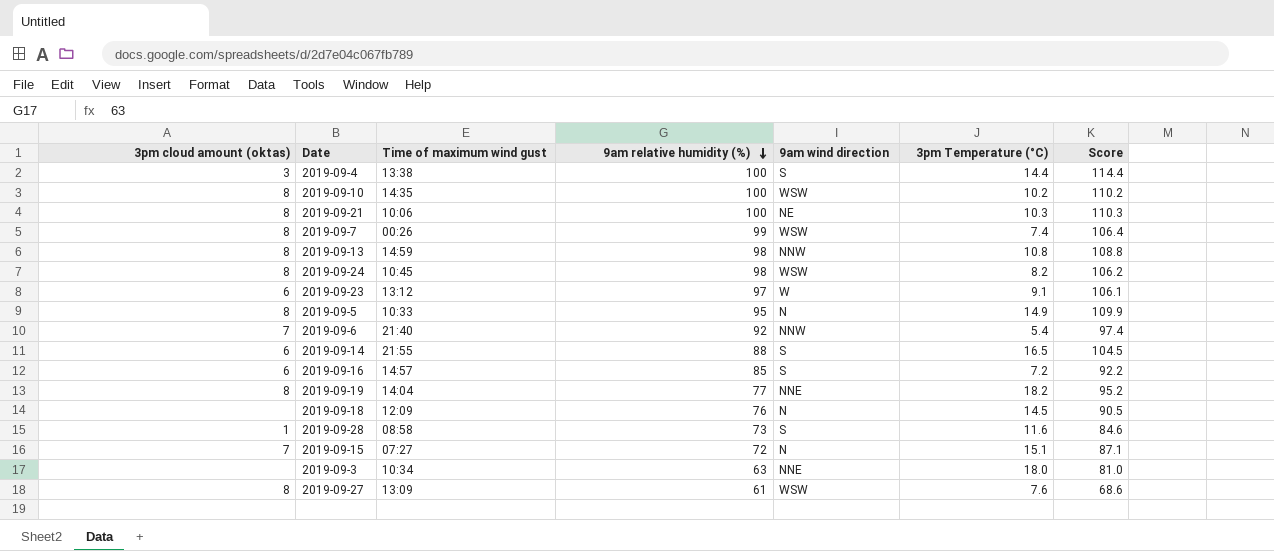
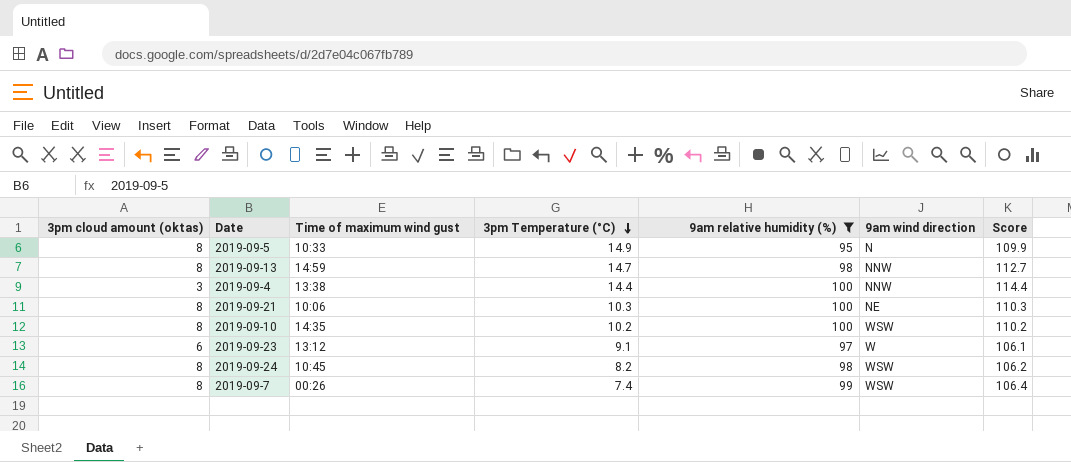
filter: none -> 9am relative humidity (%) >= 95
row order: 9am relative humidity (%) descending -> 3pm Temperature (°C) descending
column 3pm Temperature (°C) | position: 6 -> 4
2019-09-13 | 3pm Temperature (°C): 10.8 -> 14.7
2019-09-13 | Score: 108.8 -> 112.7
2019-09-4 | 9am wind direction: S -> NNW

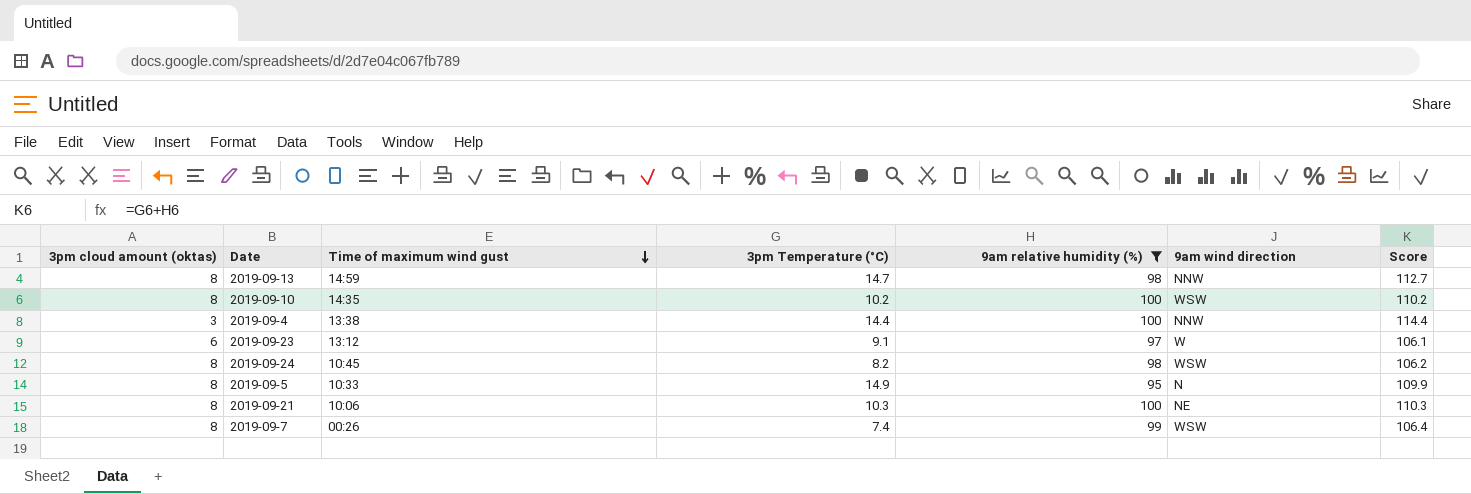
row order: 3pm Temperature (°C) descending -> Time of maximum wind gust descending

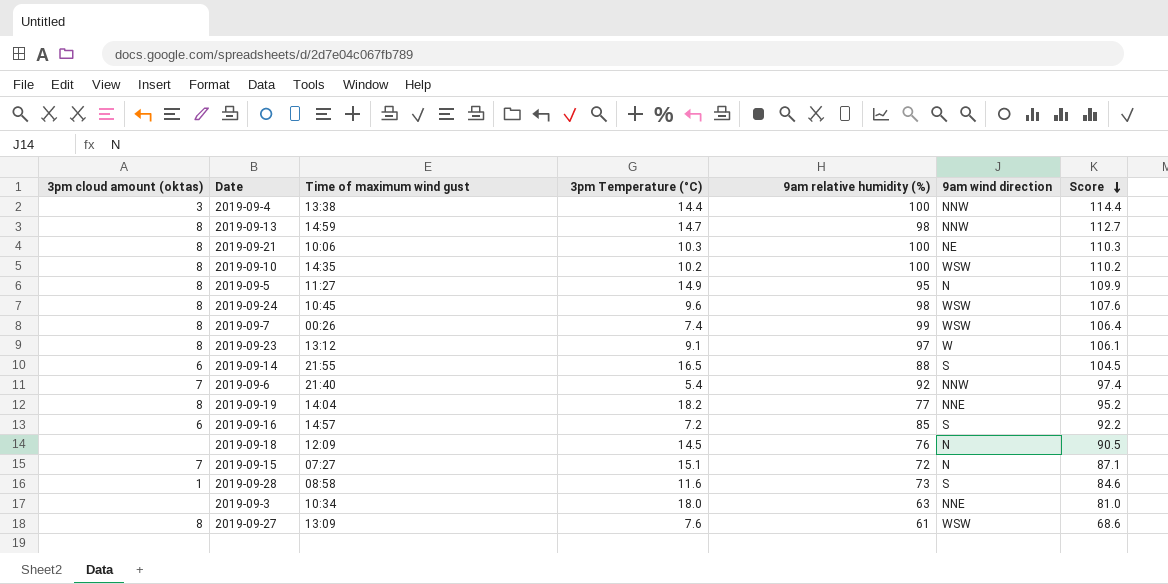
filter: 9am relative humidity (%) >= 95 -> none
row order: Time of maximum wind gust descending -> Score descending
2019-09-5 | Time of maximum wind gust: 10:33 -> 11:27
2019-09-24 | 3pm Temperature (°C): 8.2 -> 9.6
2019-09-24 | Score: 106.2 -> 107.6
2019-09-23 | 3pm cloud amount (oktas): 6 -> 8

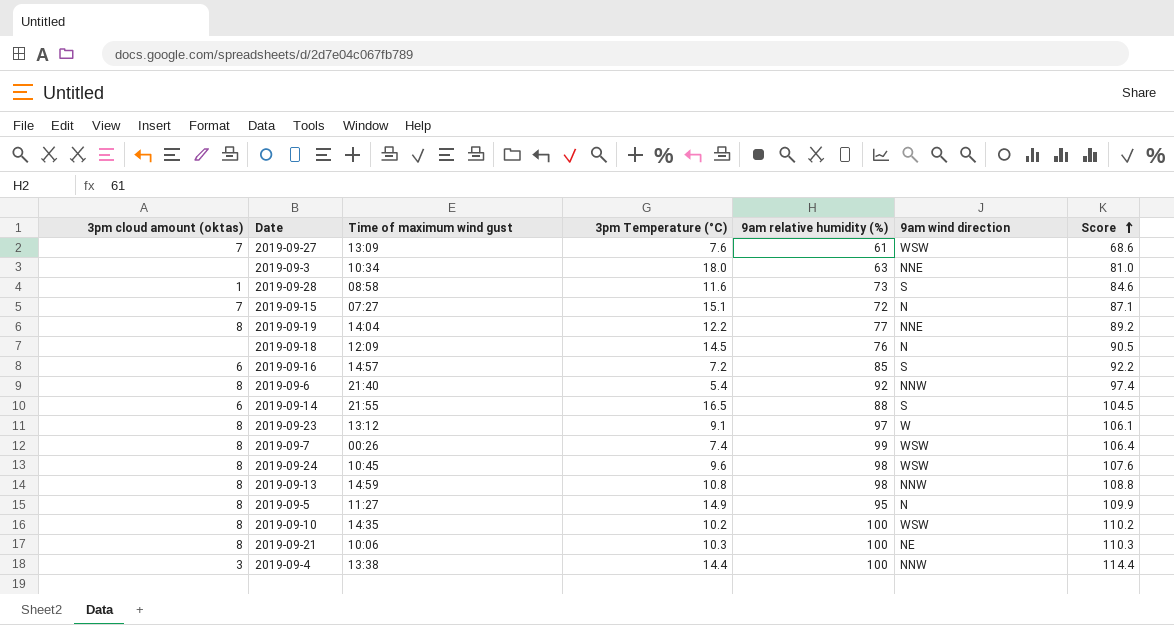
row order: Score descending -> Score ascending
2019-09-27 | 3pm cloud amount (oktas): 8 -> 7
2019-09-19 | 3pm Temperature (°C): 18.2 -> 12.2
2019-09-19 | Score: 95.2 -> 89.2
2019-09-6 | 3pm cloud amount (oktas): 7 -> 8
2019-09-13 | 3pm Temperature (°C): 14.7 -> 10.8
2019-09-13 | Score: 112.7 -> 108.8

